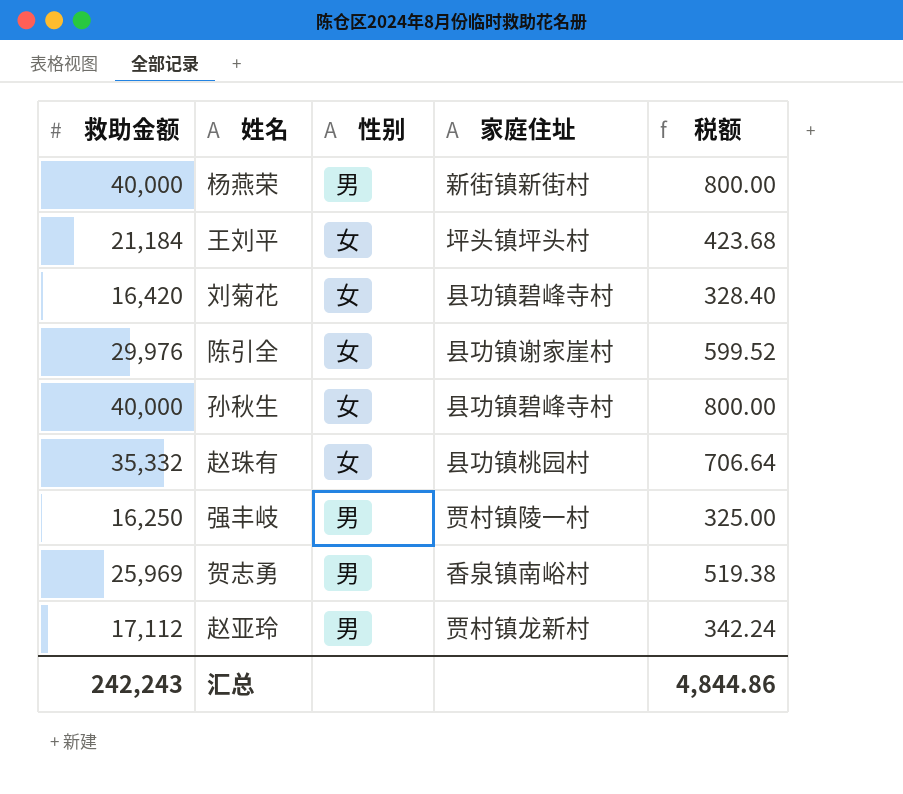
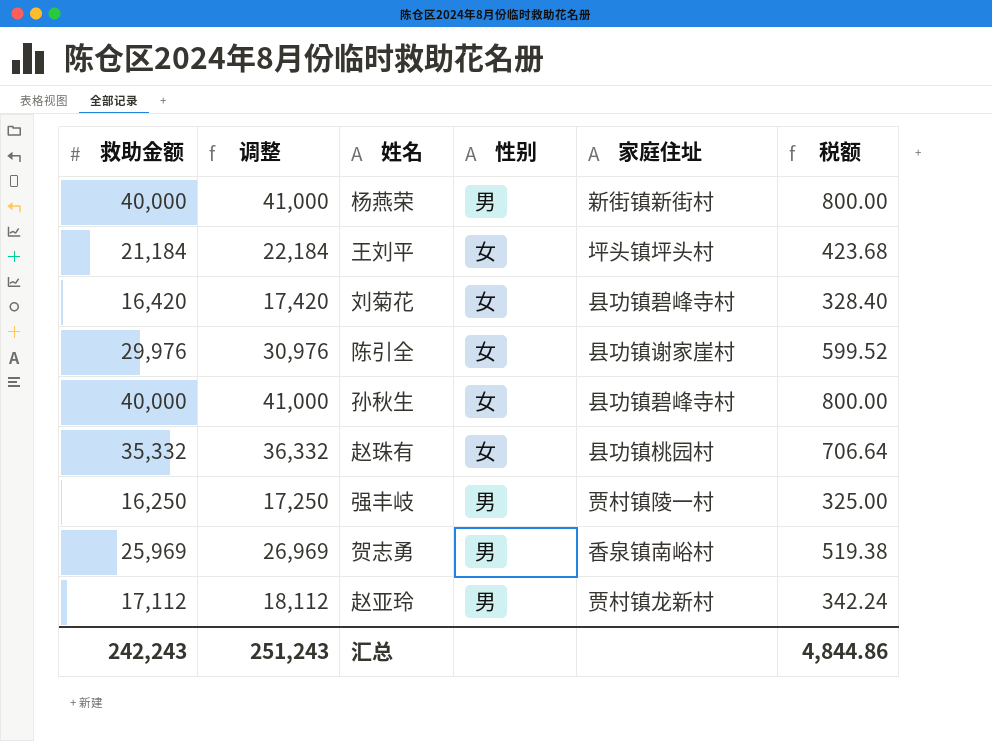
column 调整 | formula: none -> [救助金额] + 1000

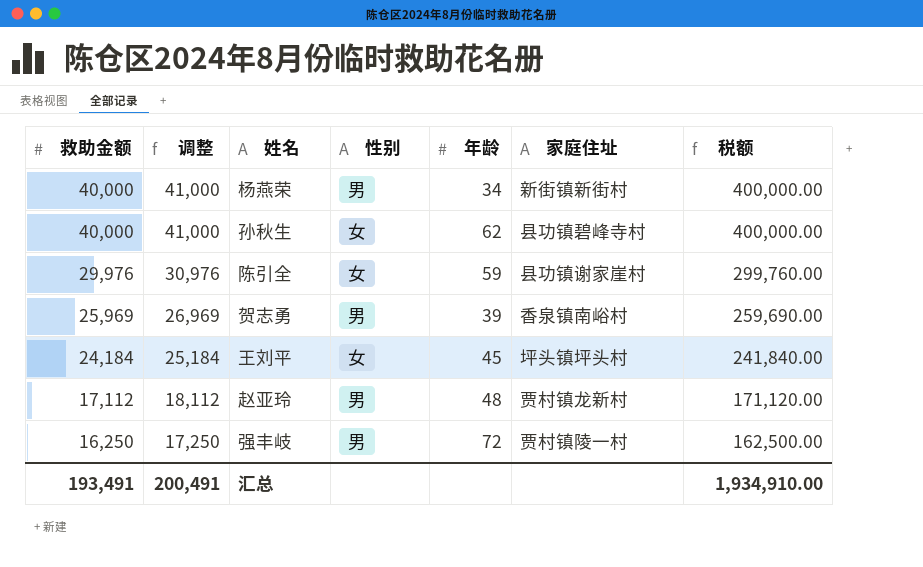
row order: none -> 救助金额 descending
column 年龄 | position: none -> 5
column 税额 | formula: [救助金额] * 0.02 -> [救助金额] * 10
row 刘菊花: 16,420 | 17,420 | 女 | 县功镇碧峰寺村 | 328.40 -> none
row 赵珠有: 35,332 | 36,332 | 女 | 县功镇桃园村 | 706.64 -> none
王刘平 | 救助金额: 21,184 -> 24,184
王刘平 | 调整: 22,184 -> 25,184
汇总 | 救助金额: 242,243 -> 193,491
汇总 | 调整: 251,243 -> 200,491
汇总 | 税额: 4,844.86 -> 1,934,910.00

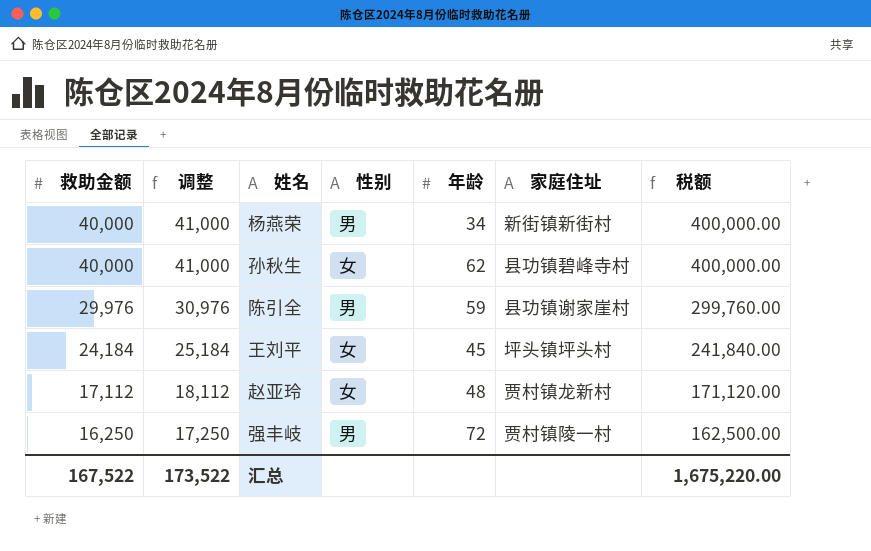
row 贺志勇: 25,969 | 26,969 | 男 | 39 | 香泉镇南峪村 | 259,690.00 -> none
陈引全 | 性别: 女 -> 男
赵亚玲 | 性别: 男 -> 女
汇总 | 救助金额: 193,491 -> 167,522
汇总 | 调整: 200,491 -> 173,522
汇总 | 税额: 1,934,910.00 -> 1,675,220.00

